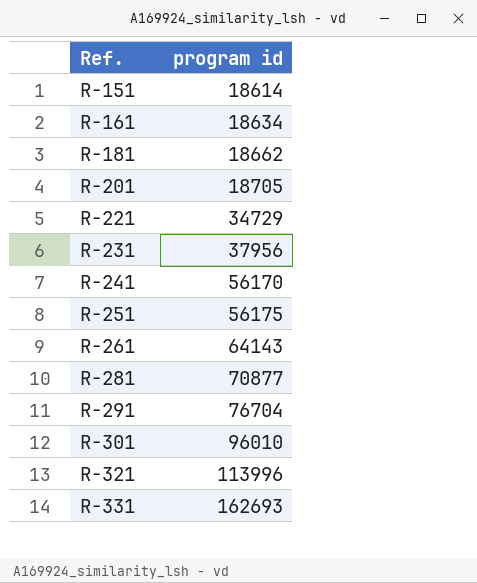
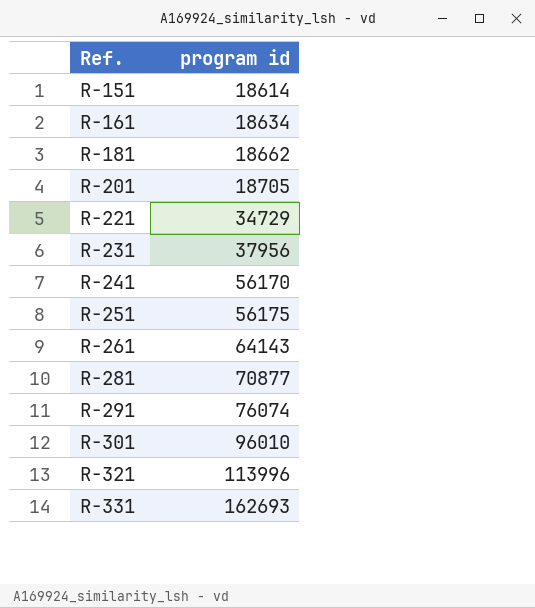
R-291 | program id: 76704 -> 76074

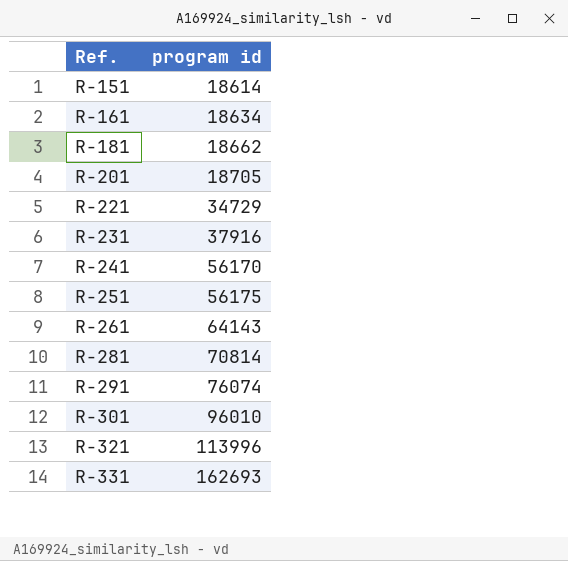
R-231 | program id: 37956 -> 37916
R-281 | program id: 70877 -> 70814

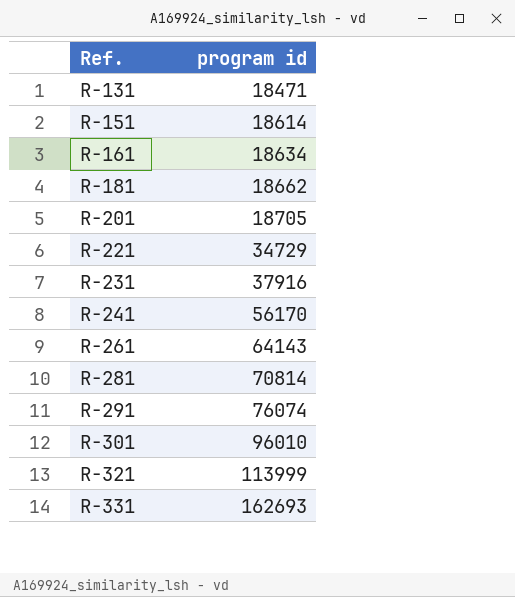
row R-251: 56175 -> none
row R-131: none -> 18471
R-321 | program id: 113996 -> 113999

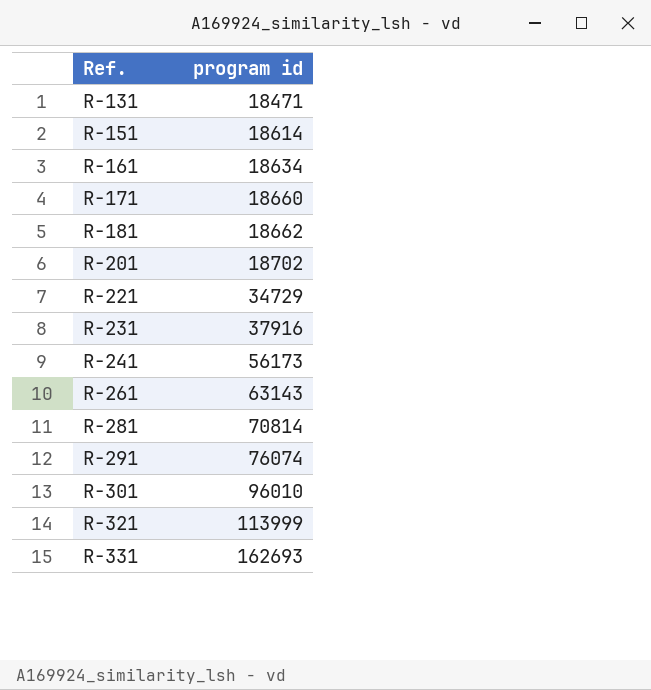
row R-171: none -> 18660
R-201 | program id: 18705 -> 18702
R-241 | program id: 56170 -> 56173
R-261 | program id: 64143 -> 63143

